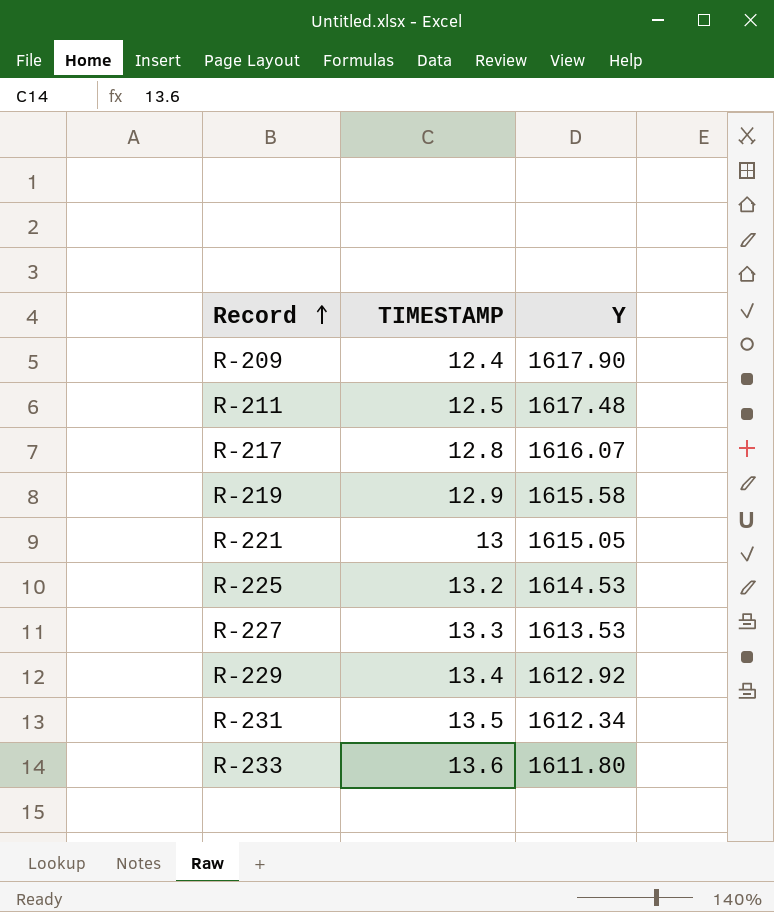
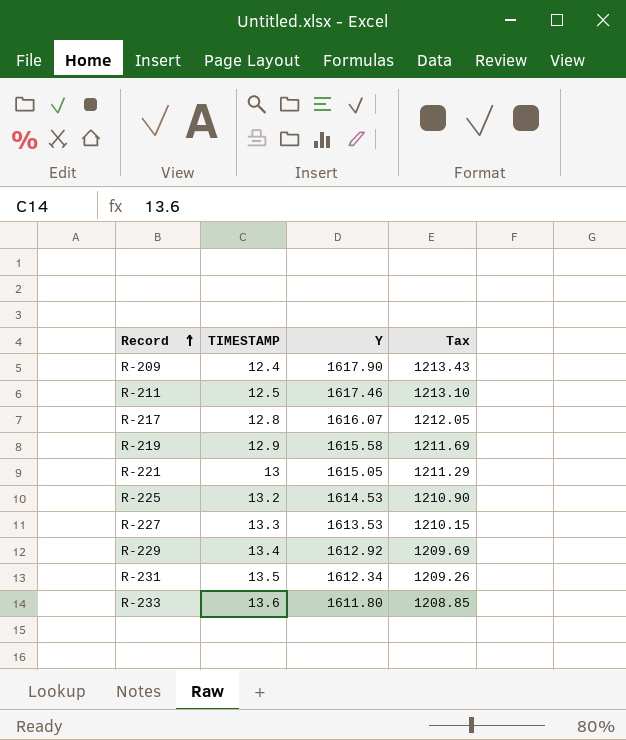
column Tax | formula: none -> [Y] * 0.75
R-211 | Y: 1617.48 -> 1617.46

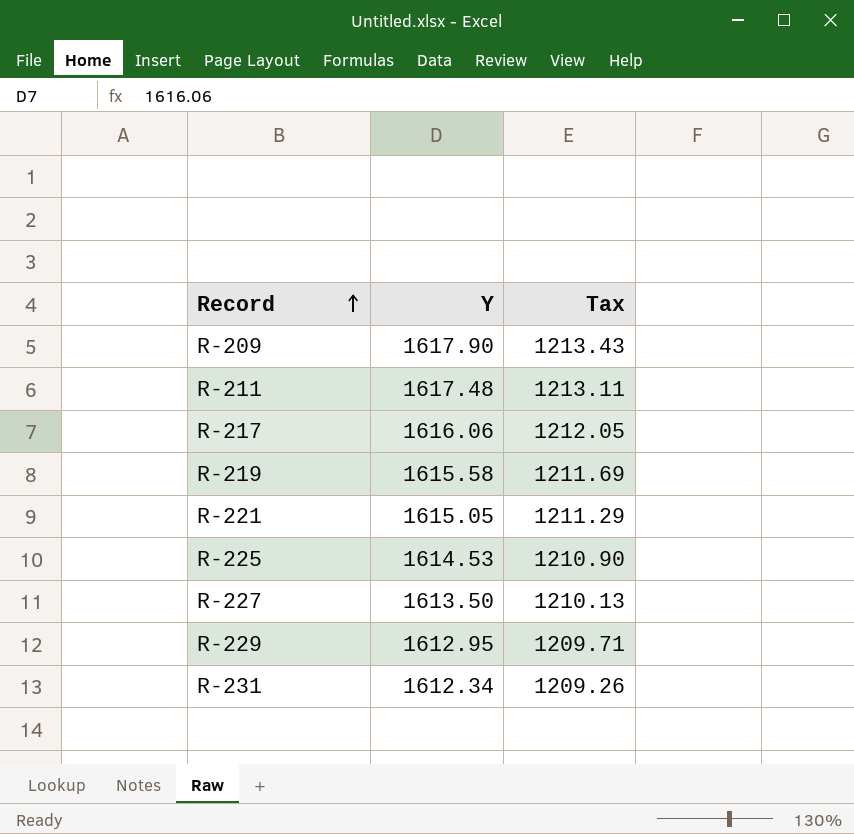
column TIMESTAMP | position: 2 -> none
row R-233: 13.6 | 1611.80 | 1208.85 -> none
R-211 | Y: 1617.46 -> 1617.48
R-211 | Tax: 1213.10 -> 1213.11
R-217 | Y: 1616.07 -> 1616.06
R-227 | Y: 1613.53 -> 1613.50
R-227 | Tax: 1210.15 -> 1210.13
R-229 | Y: 1612.92 -> 1612.95
R-229 | Tax: 1209.69 -> 1209.71

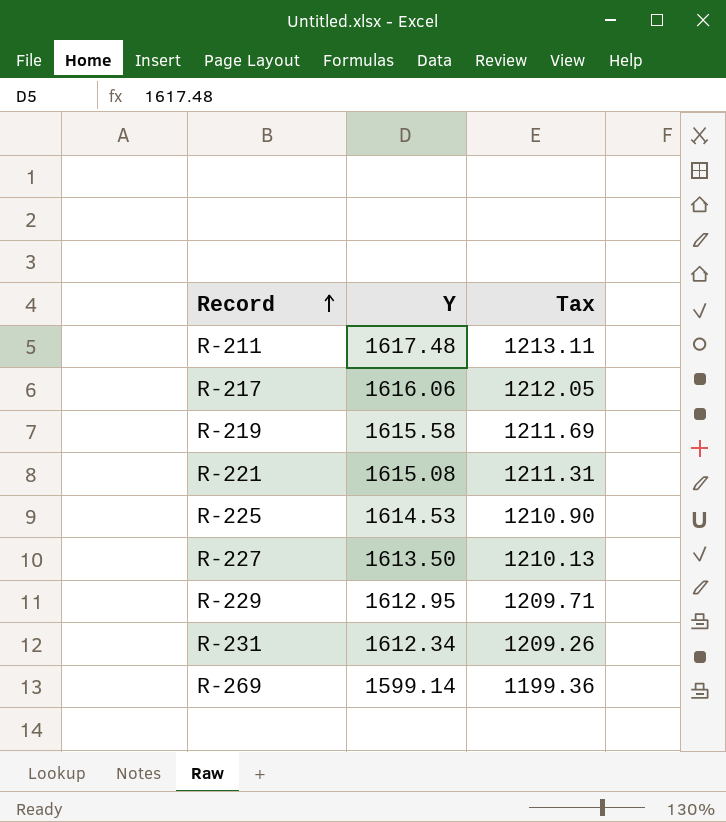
row R-209: 1617.90 | 1213.43 -> none
R-221 | Y: 1615.05 -> 1615.08
R-221 | Tax: 1211.29 -> 1211.31
row R-269: none -> 1599.14 | 1199.36

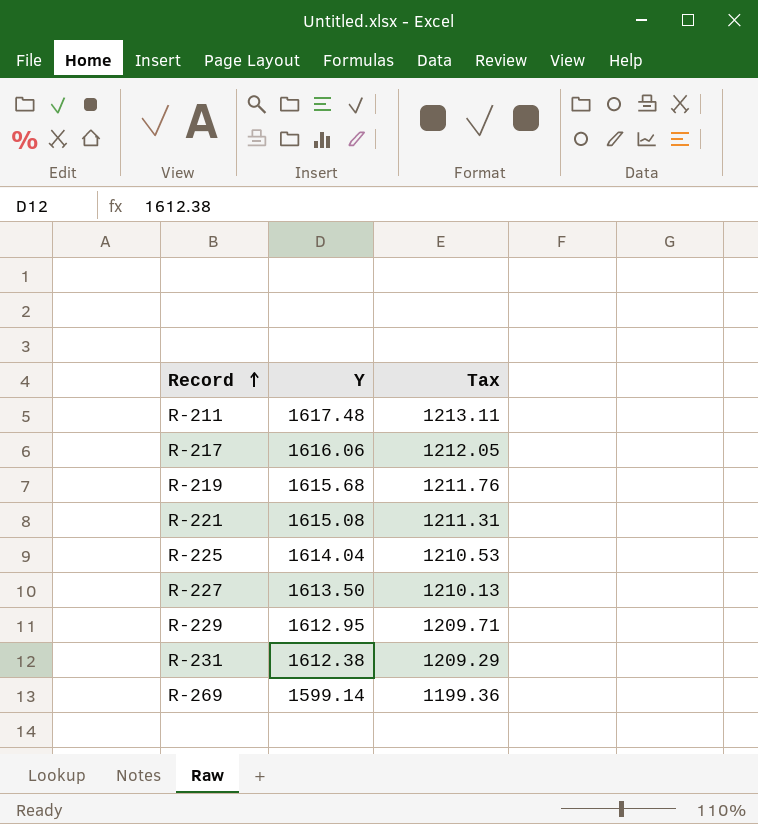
R-219 | Y: 1615.58 -> 1615.68
R-219 | Tax: 1211.69 -> 1211.76
R-225 | Y: 1614.53 -> 1614.04
R-225 | Tax: 1210.90 -> 1210.53
R-231 | Y: 1612.34 -> 1612.38
R-231 | Tax: 1209.26 -> 1209.29

